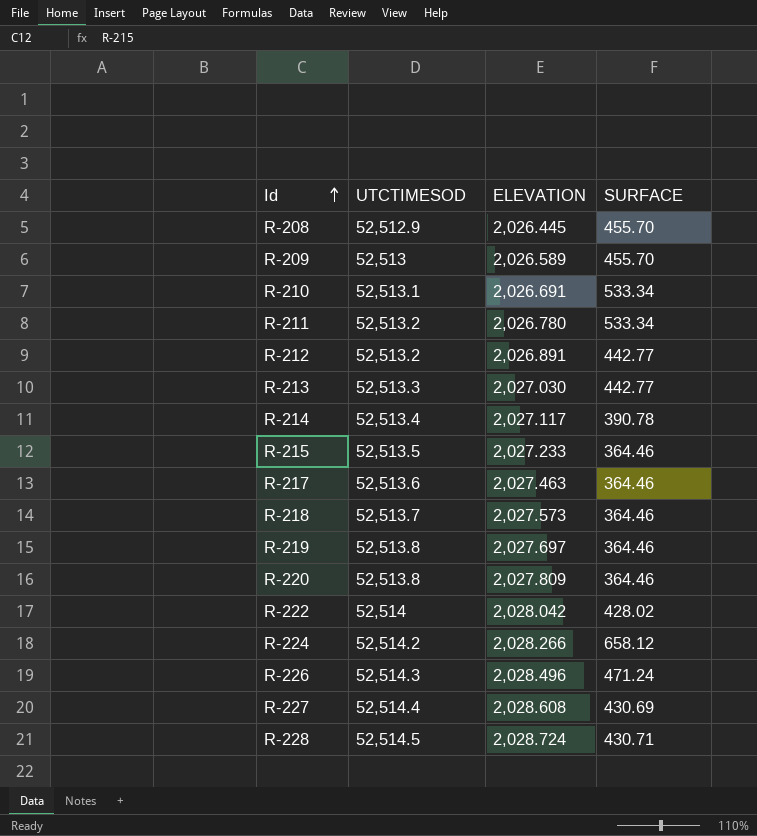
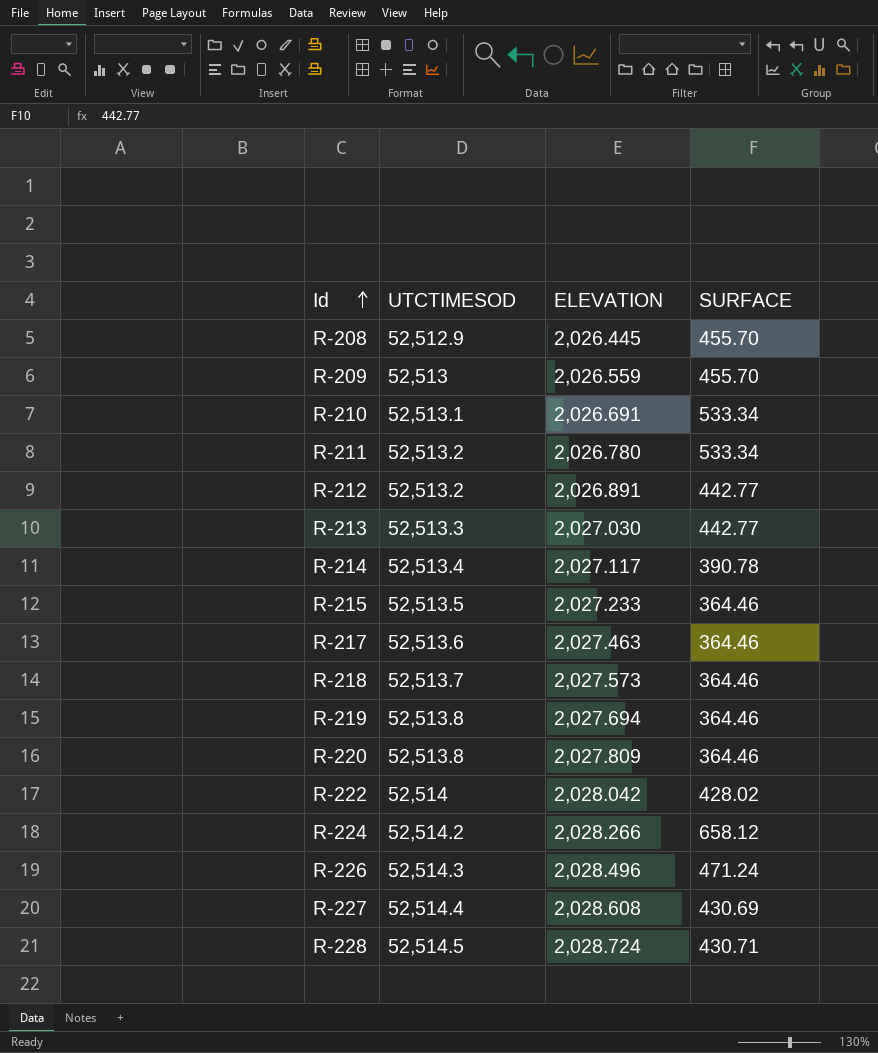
R-209 | ELEVATION: 2,026.589 -> 2,026.559
R-219 | ELEVATION: 2,027.697 -> 2,027.694

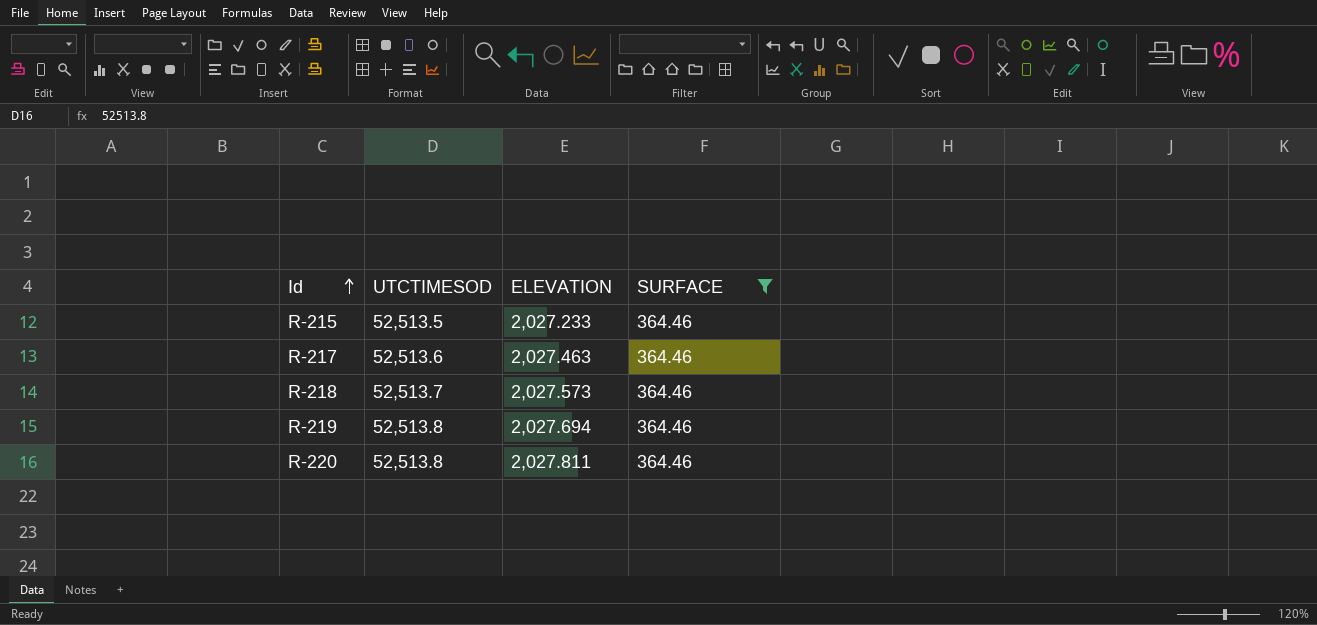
filter: none -> SURFACE = 364.46
R-220 | ELEVATION: 2,027.809 -> 2,027.811

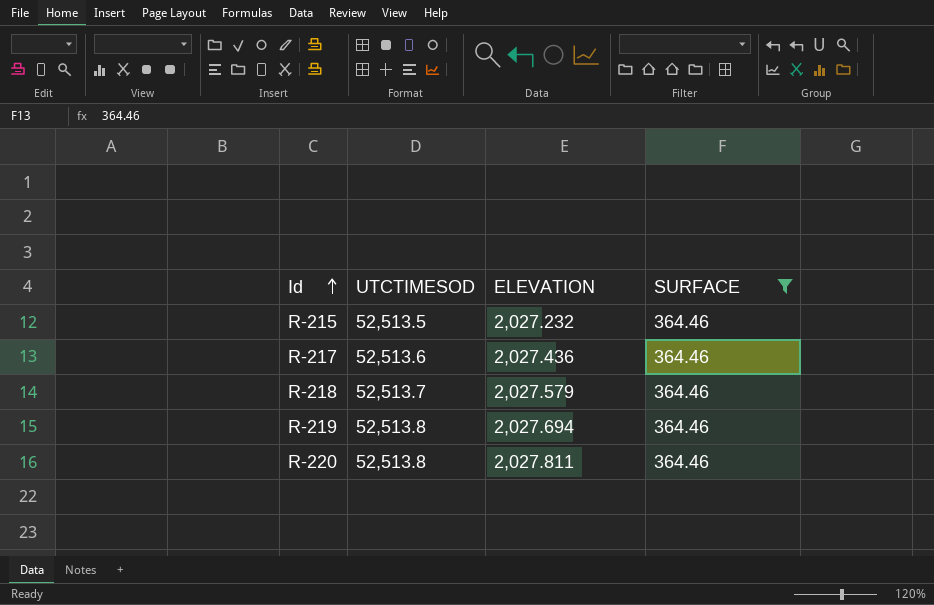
R-215 | ELEVATION: 2,027.233 -> 2,027.232
R-217 | ELEVATION: 2,027.463 -> 2,027.436
R-218 | ELEVATION: 2,027.573 -> 2,027.579

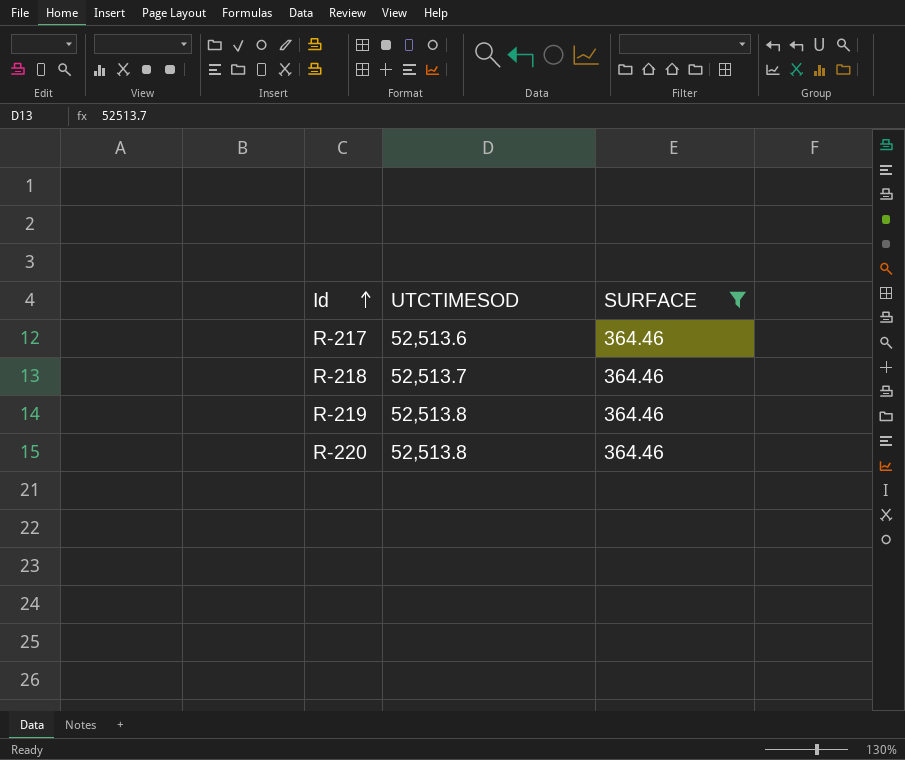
column ELEVATION | position: 3 -> none
row R-215: 52,513.5 | 2,027.232 | 364.46 -> none

